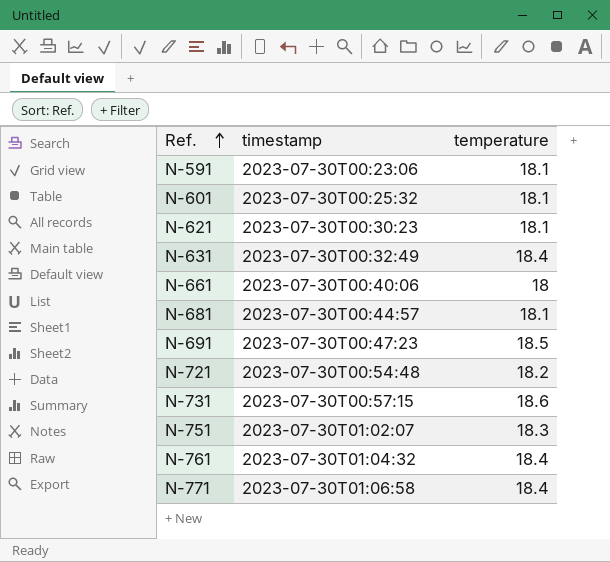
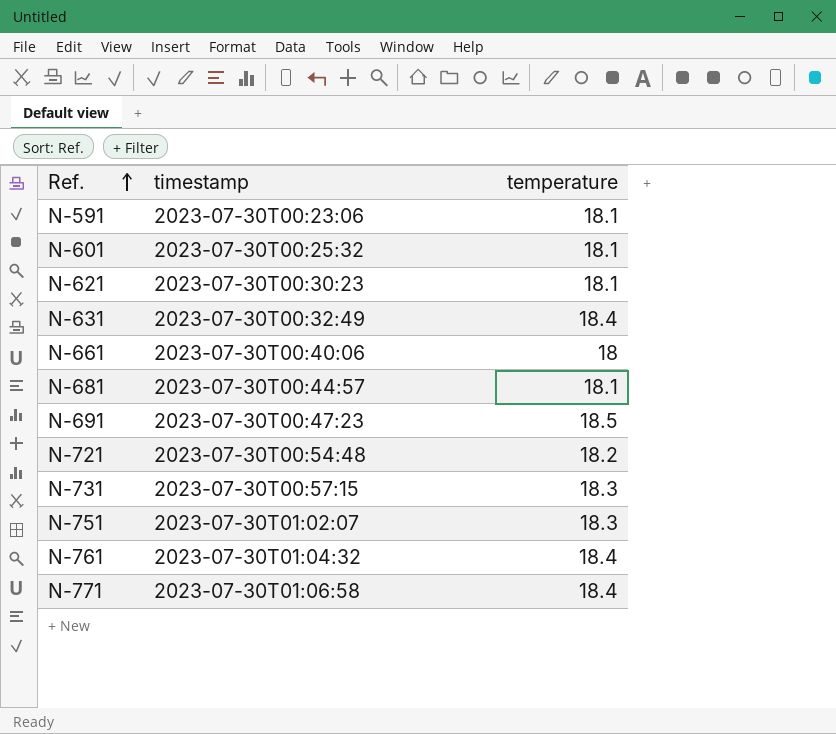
N-731 | temperature: 18.6 -> 18.3

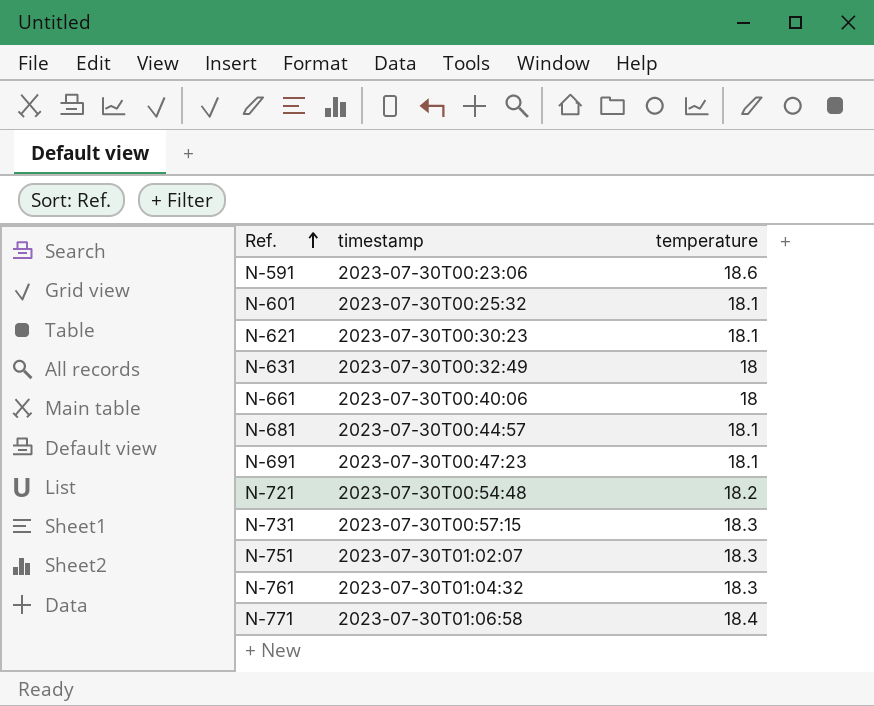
N-591 | temperature: 18.1 -> 18.6
N-631 | temperature: 18.4 -> 18
N-691 | temperature: 18.5 -> 18.1
N-761 | temperature: 18.4 -> 18.3

